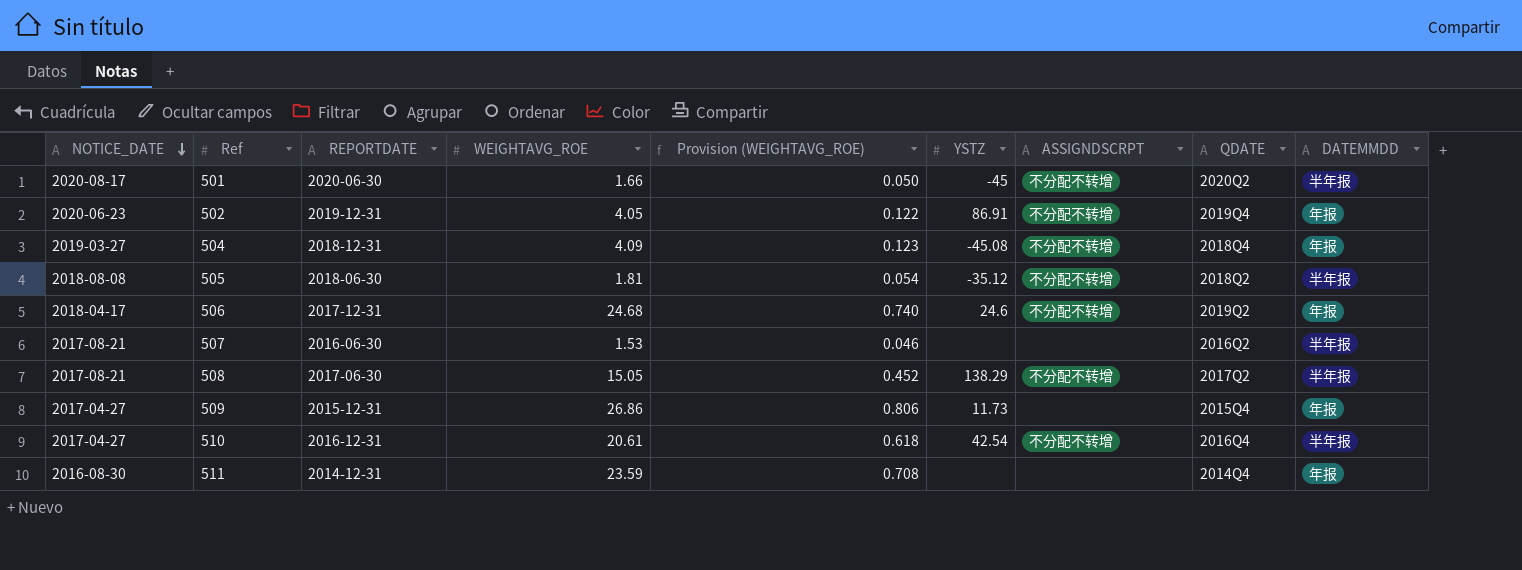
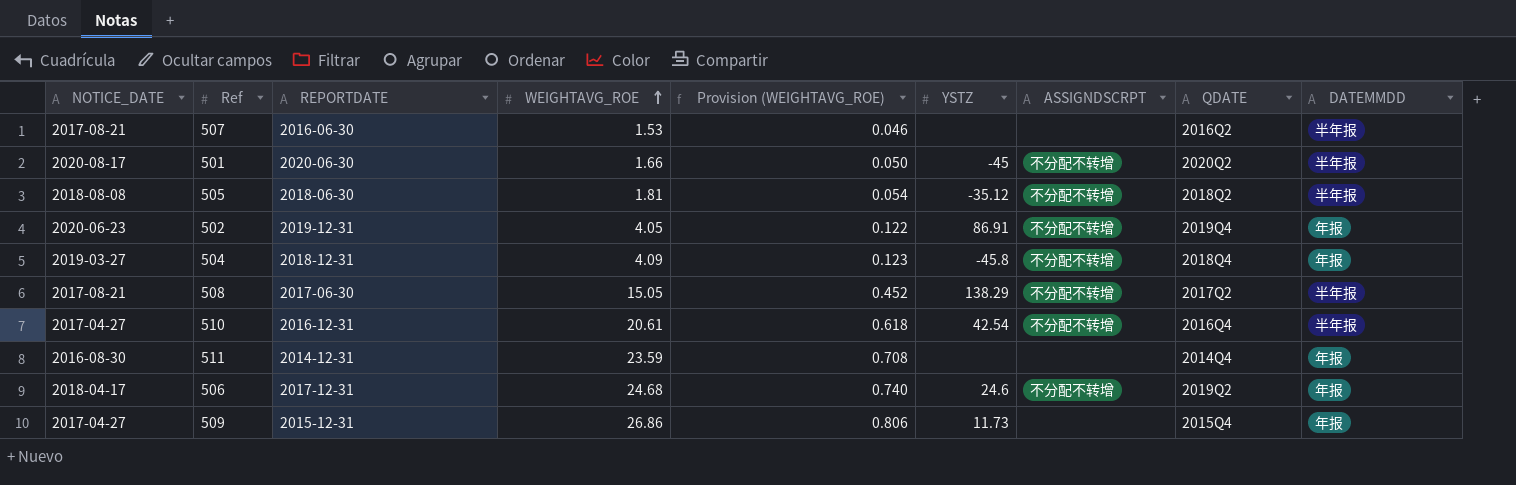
row order: NOTICE_DATE descending -> WEIGHTAVG_ROE ascending
504 | YSTZ: -45.08 -> -45.8

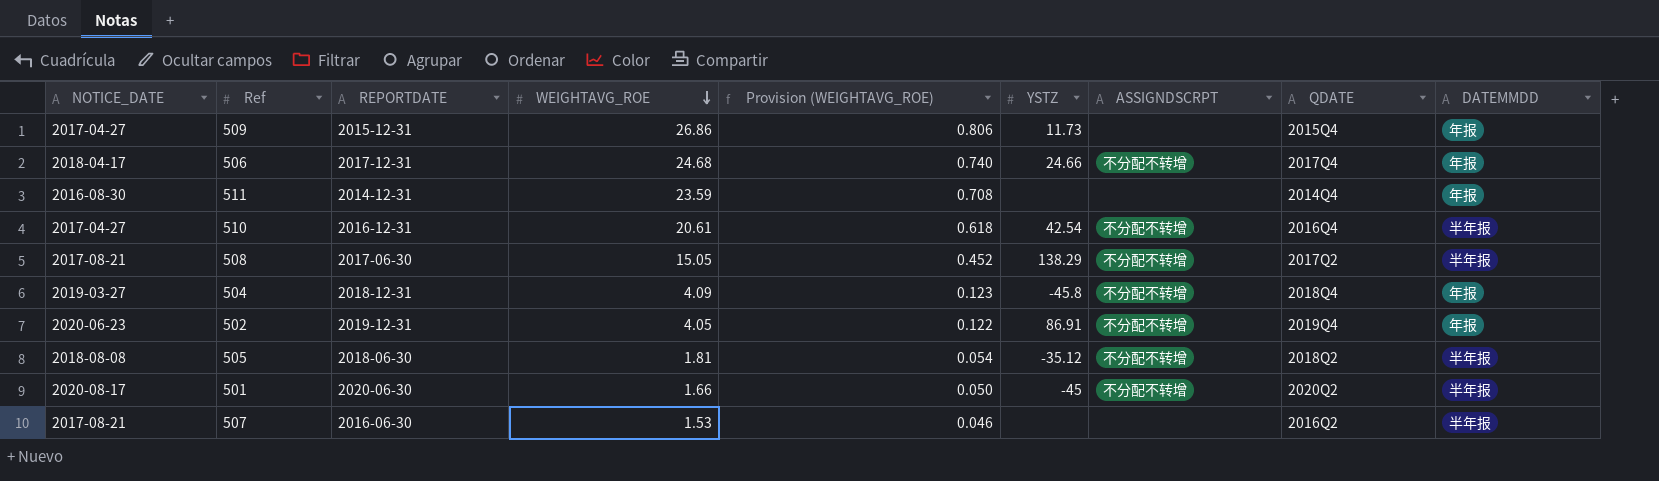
row order: WEIGHTAVG_ROE ascending -> WEIGHTAVG_ROE descending
506 | YSTZ: 24.6 -> 24.66
506 | QDATE: 2019Q2 -> 2017Q4

